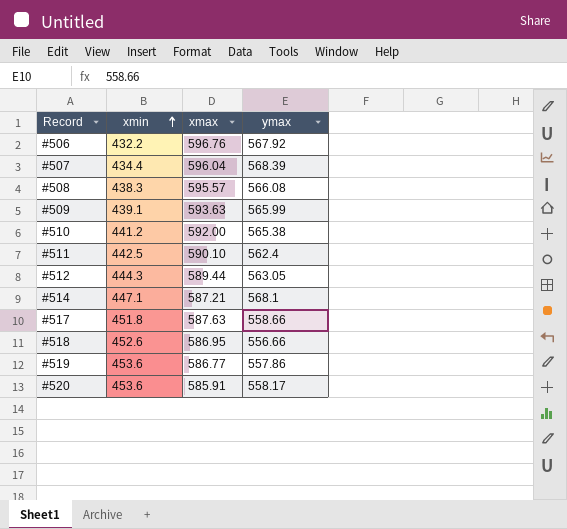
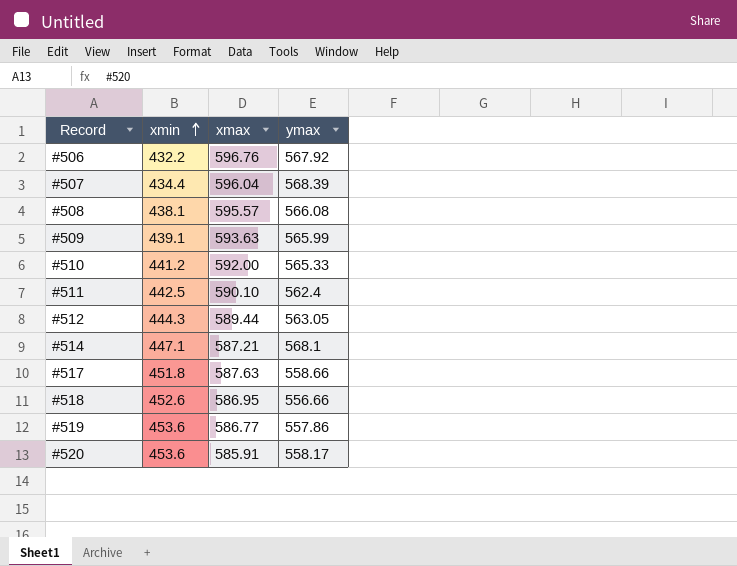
#508 | xmin: 438.3 -> 438.1
#510 | ymax: 565.38 -> 565.33

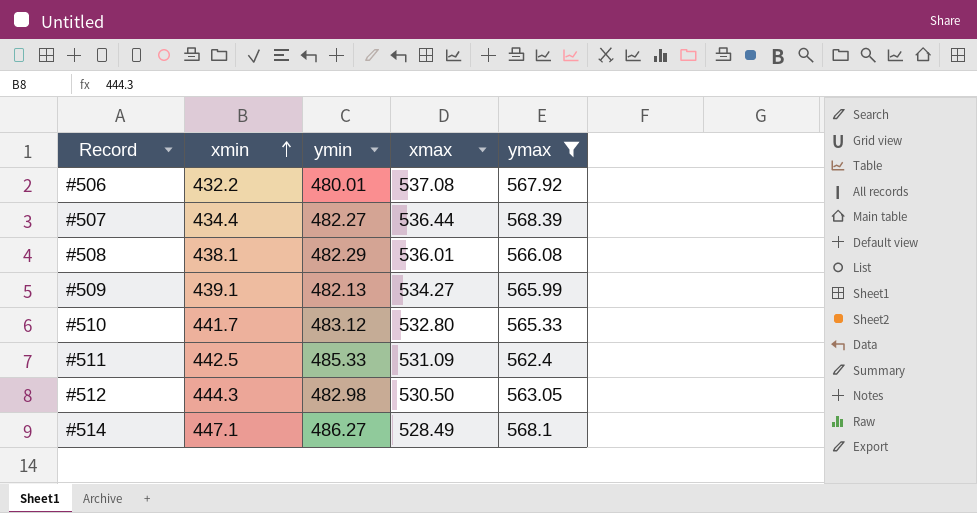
filter: none -> ymax >= 562.4
column ymin | position: none -> 3
#506 | xmax: 596.76 -> 537.08
#507 | xmax: 596.04 -> 536.44
#508 | xmax: 595.57 -> 536.01
#509 | xmax: 593.63 -> 534.27
#510 | xmin: 441.2 -> 441.7
#510 | xmax: 592.00 -> 532.80
#511 | xmax: 590.10 -> 531.09
#512 | xmax: 589.44 -> 530.50
#514 | xmax: 587.21 -> 528.49

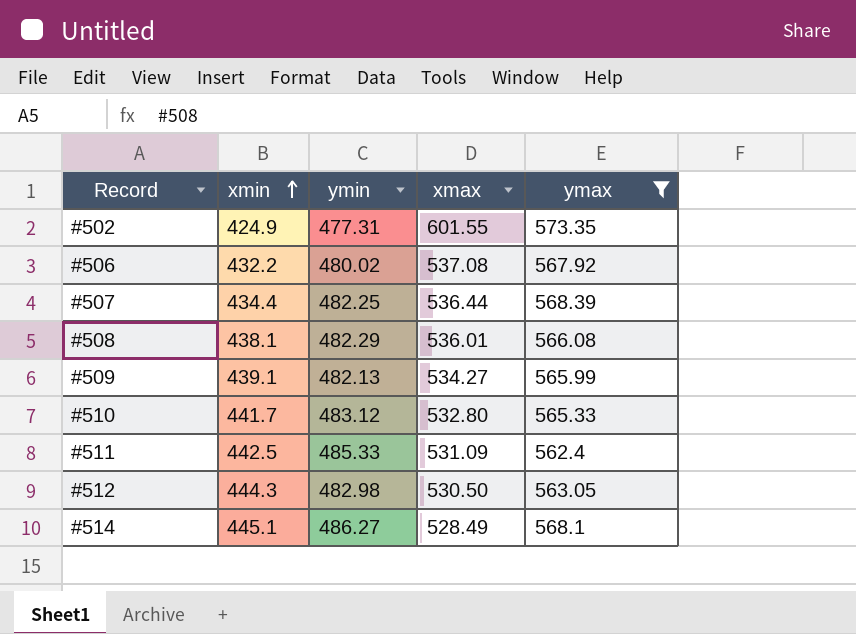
row #502: none -> 424.9 | 477.31 | 601.55 | 573.35
#506 | ymin: 480.01 -> 480.02
#507 | ymin: 482.27 -> 482.25
#514 | xmin: 447.1 -> 445.1

